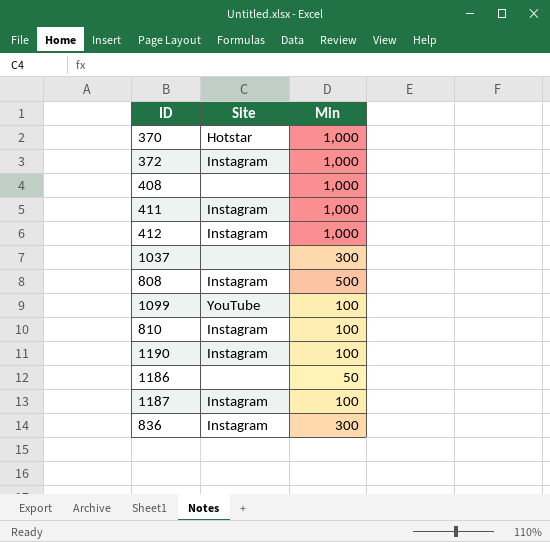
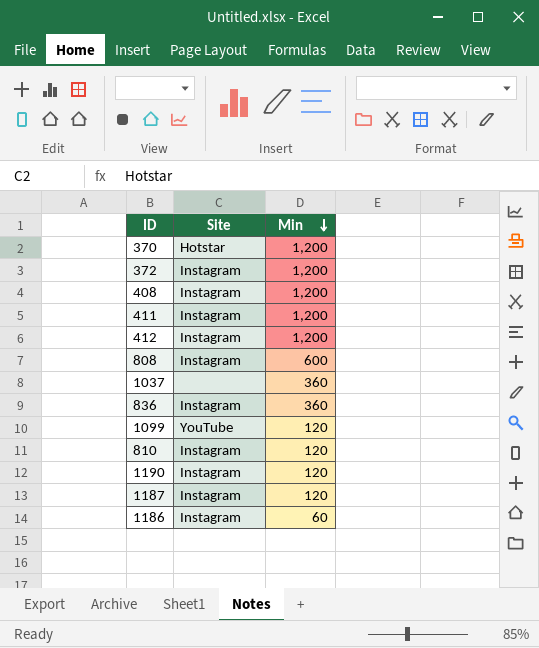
row order: none -> Min descending
370 | Min: 1,000 -> 1,200
372 | Min: 1,000 -> 1,200
408 | Site: none -> Instagram
408 | Min: 1,000 -> 1,200
411 | Min: 1,000 -> 1,200
412 | Min: 1,000 -> 1,200
808 | Min: 500 -> 600
1037 | Min: 300 -> 360
836 | Min: 300 -> 360
1099 | Min: 100 -> 120
810 | Min: 100 -> 120
1190 | Min: 100 -> 120
1187 | Min: 100 -> 120
1186 | Site: none -> Instagram
1186 | Min: 50 -> 60

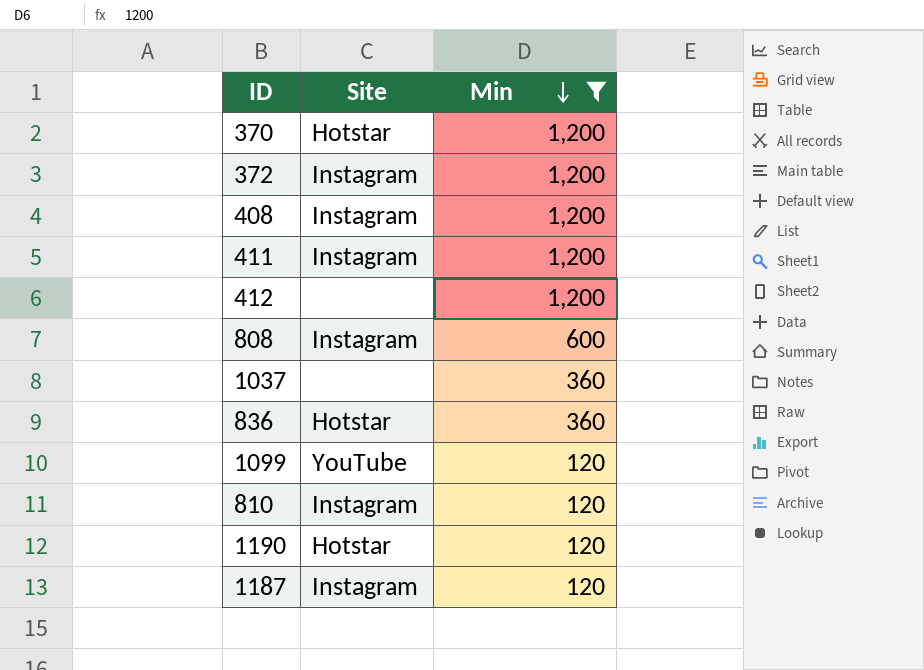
filter: none -> Min != 60
412 | Site: Instagram -> none
836 | Site: Instagram -> Hotstar
1190 | Site: Instagram -> Hotstar

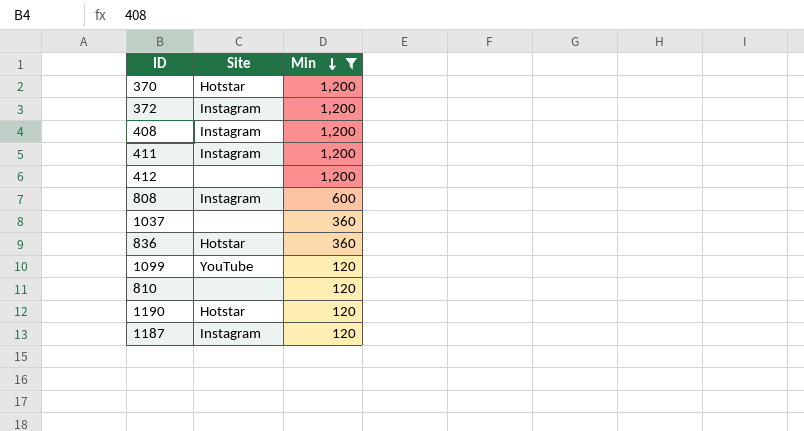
810 | Site: Instagram -> none

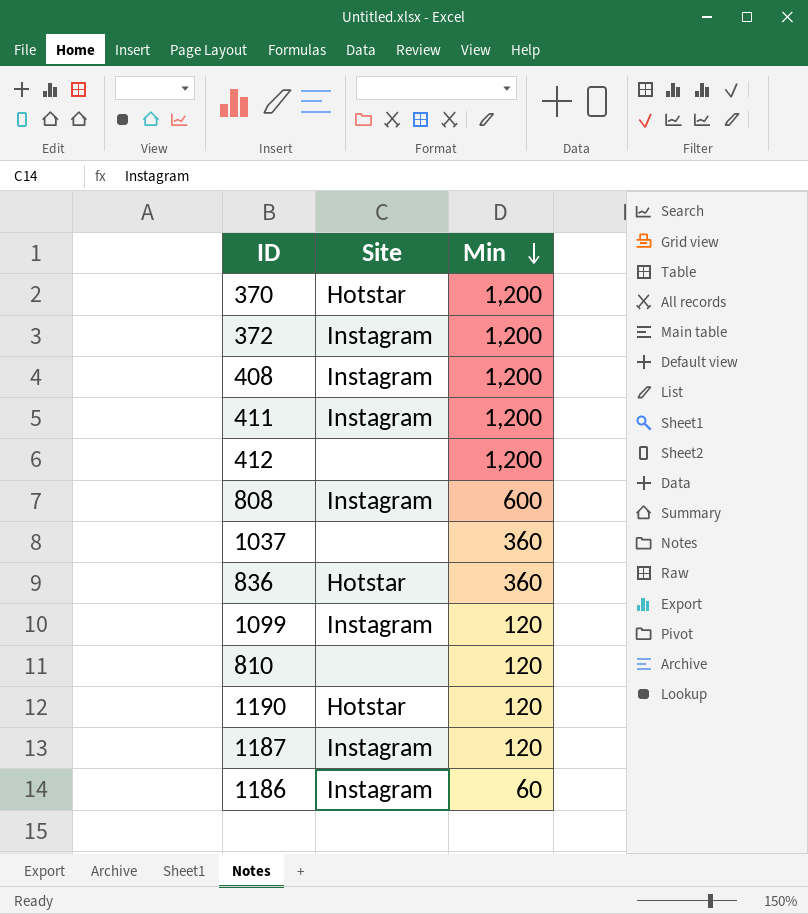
filter: Min != 60 -> none
1099 | Site: YouTube -> Instagram

